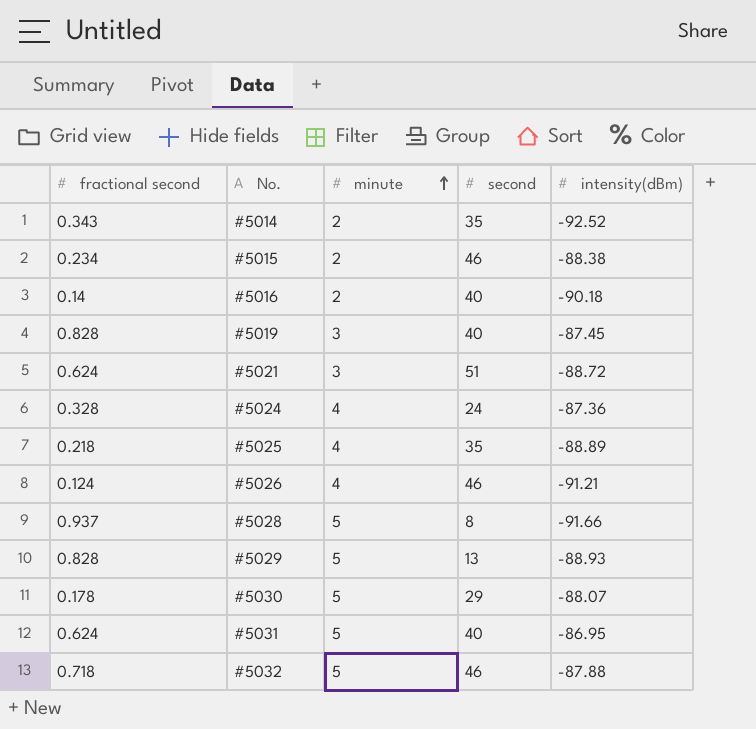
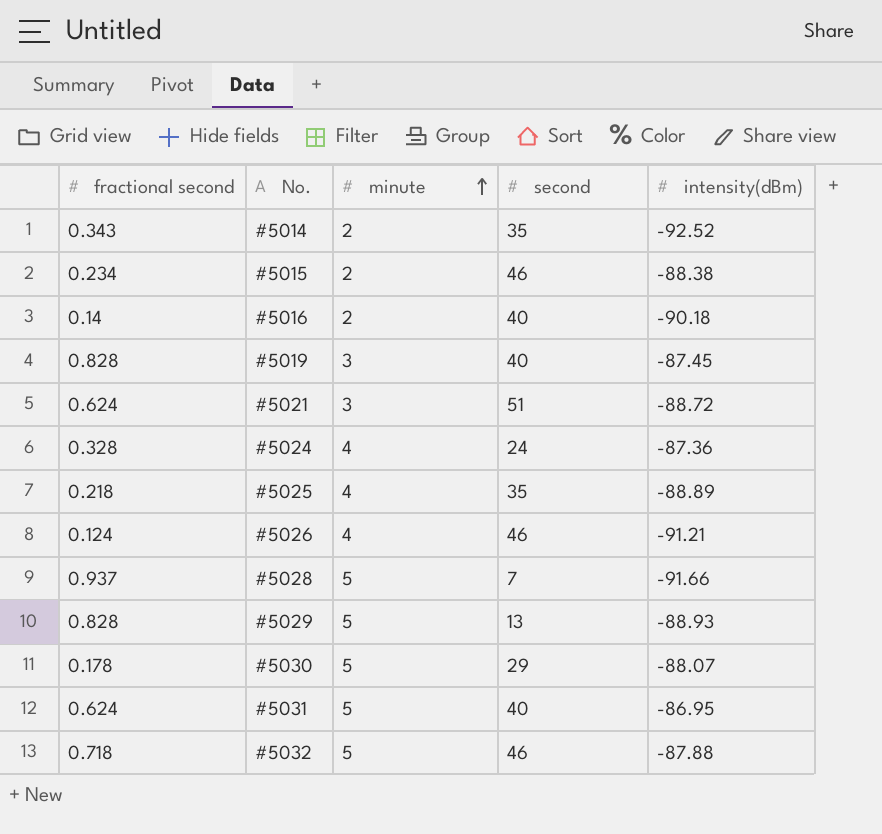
#5028 | second: 8 -> 7

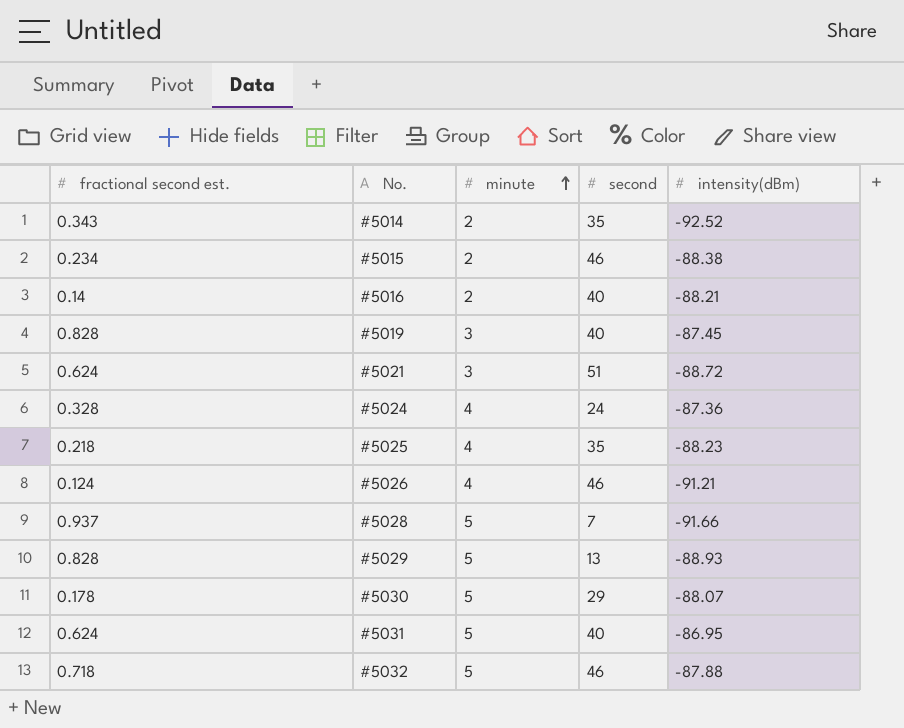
column name: fractional second -> fractional second est.
#5016 | intensity(dBm): -90.18 -> -88.21
#5025 | intensity(dBm): -88.89 -> -88.23

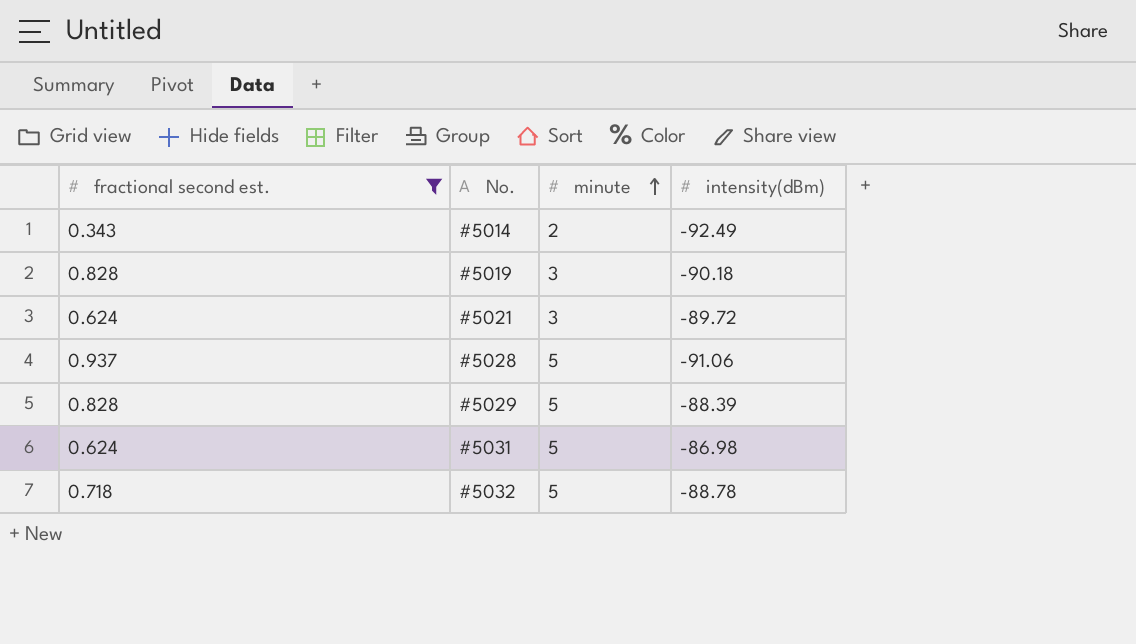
filter: none -> fractional second est. >= 0.343
column second | position: 4 -> none
#5014 | intensity(dBm): -92.52 -> -92.49
#5019 | intensity(dBm): -87.45 -> -90.18
#5021 | intensity(dBm): -88.72 -> -89.72
#5028 | intensity(dBm): -91.66 -> -91.06
#5029 | intensity(dBm): -88.93 -> -88.39
#5031 | intensity(dBm): -86.95 -> -86.98
#5032 | intensity(dBm): -87.88 -> -88.78

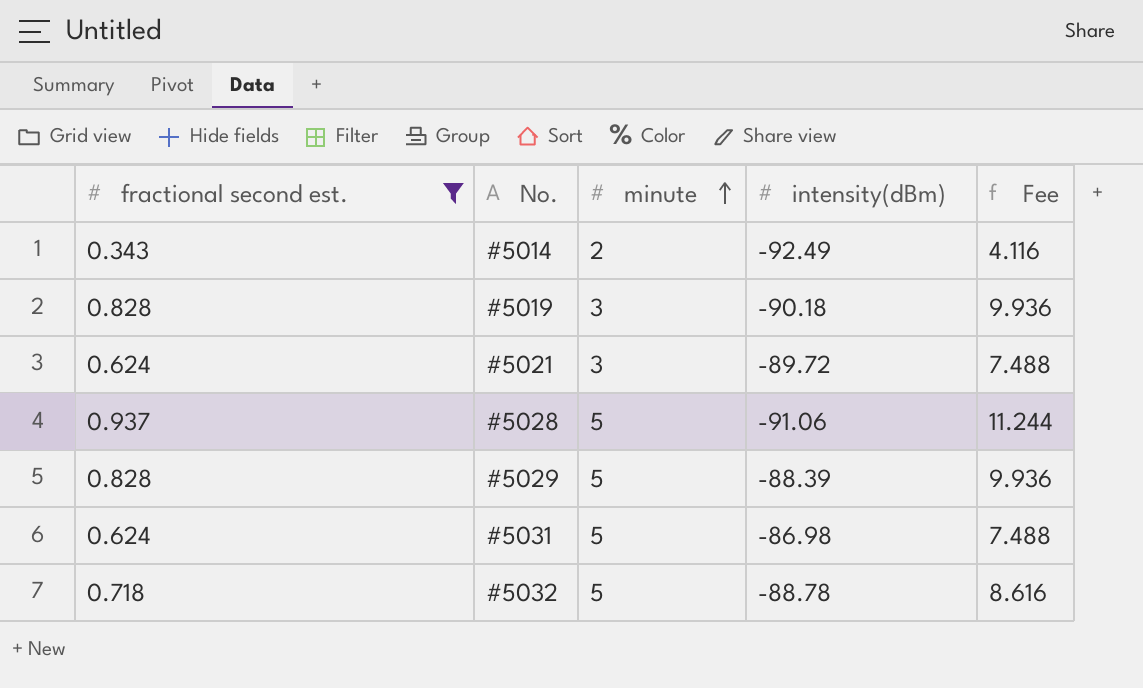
column Fee | formula: none -> [fractional second est.] * 12

